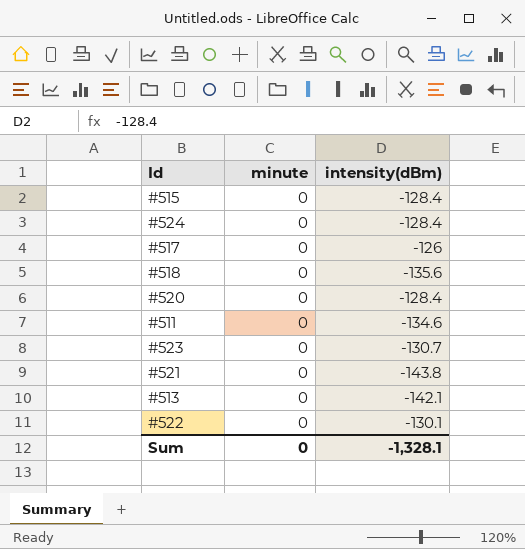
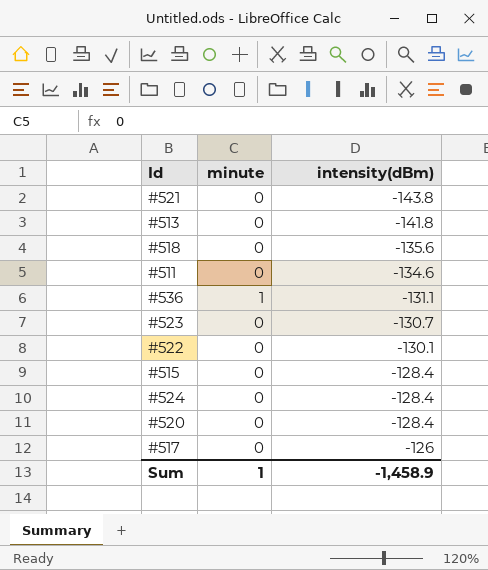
row order: none -> intensity(dBm) ascending
#513 | intensity(dBm): -142.1 -> -141.8
row #536: none -> 1 | -131.1
Sum | minute: 0 -> 1
Sum | intensity(dBm): -1,328.1 -> -1,458.9

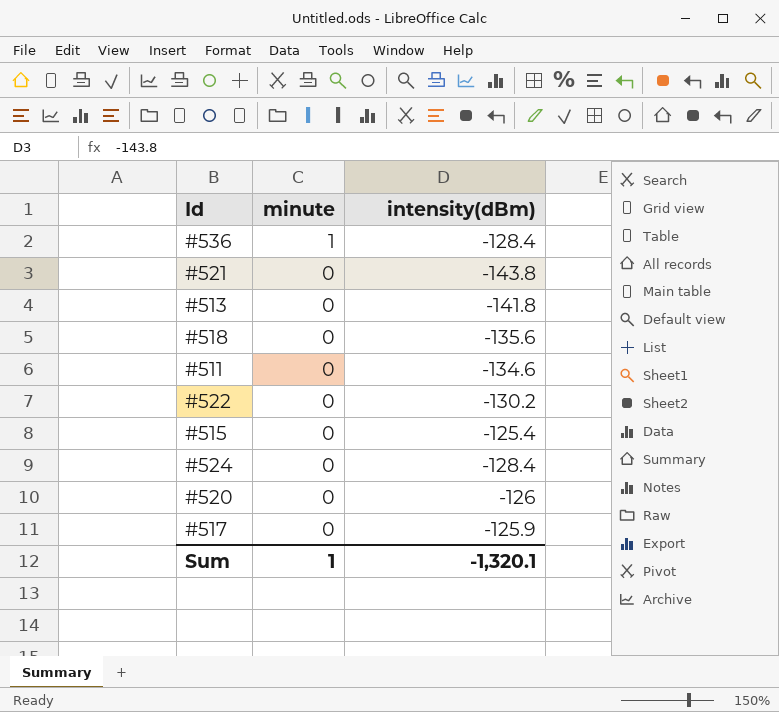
row order: intensity(dBm) ascending -> minute descending
row #523: 0 | -130.7 -> none
#536 | intensity(dBm): -131.1 -> -128.4
#522 | intensity(dBm): -130.1 -> -130.2
#515 | intensity(dBm): -128.4 -> -125.4
#520 | intensity(dBm): -128.4 -> -126
#517 | intensity(dBm): -126 -> -125.9
Sum | intensity(dBm): -1,458.9 -> -1,320.1

